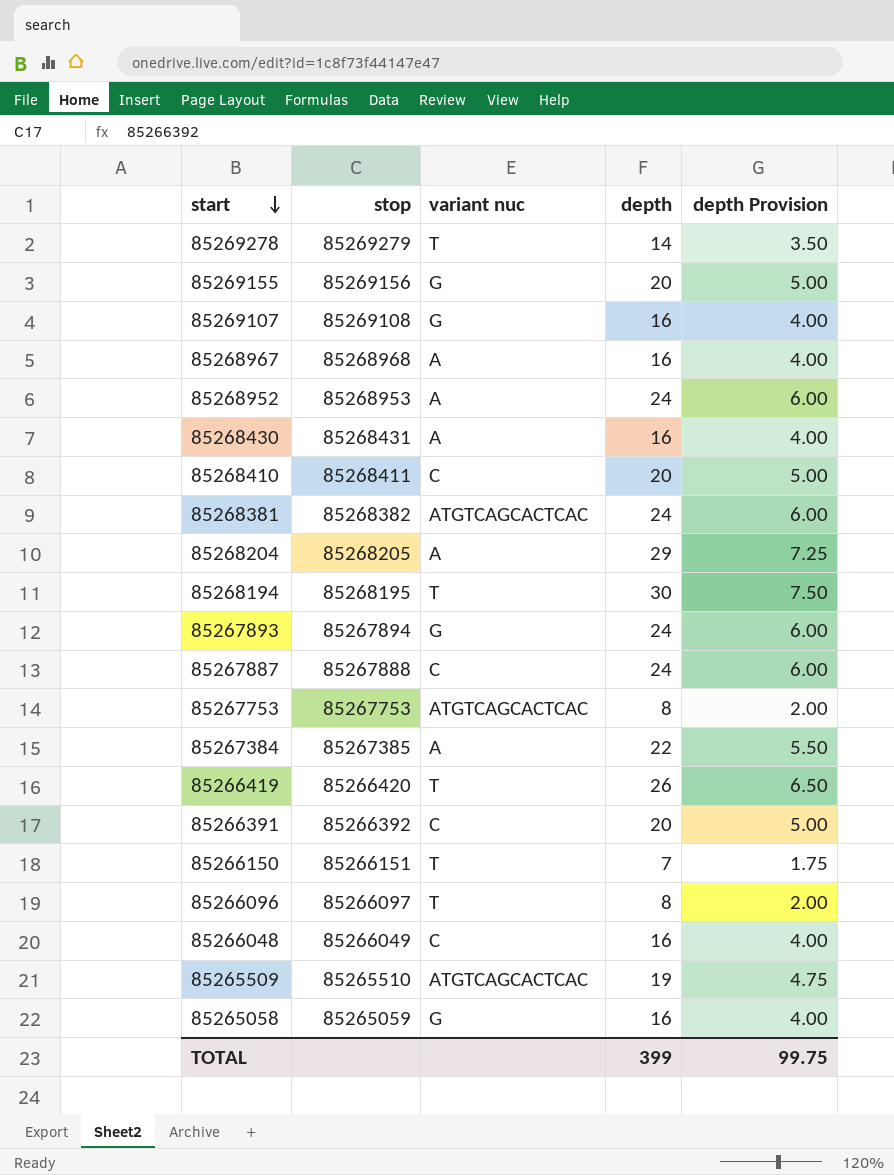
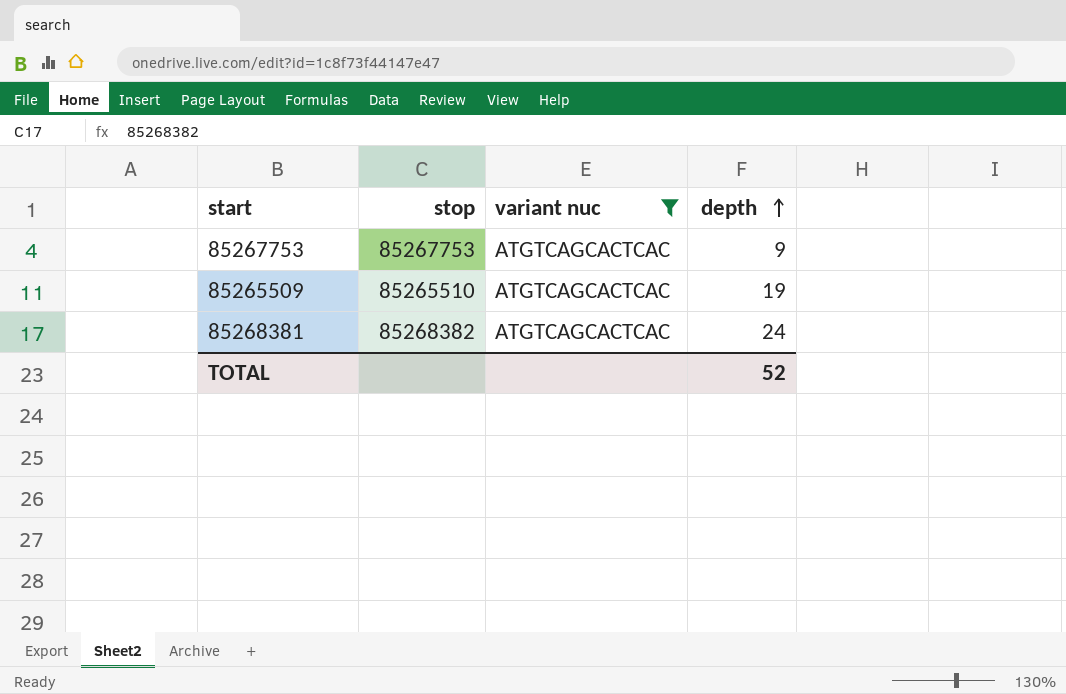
filter: none -> variant nuc = ATGTCAGCACTCAC
row order: start descending -> depth ascending
column depth Provision | formula: [depth] * 0.25 -> none
85267753 | depth: 8 -> 9
TOTAL | depth: 399 -> 52

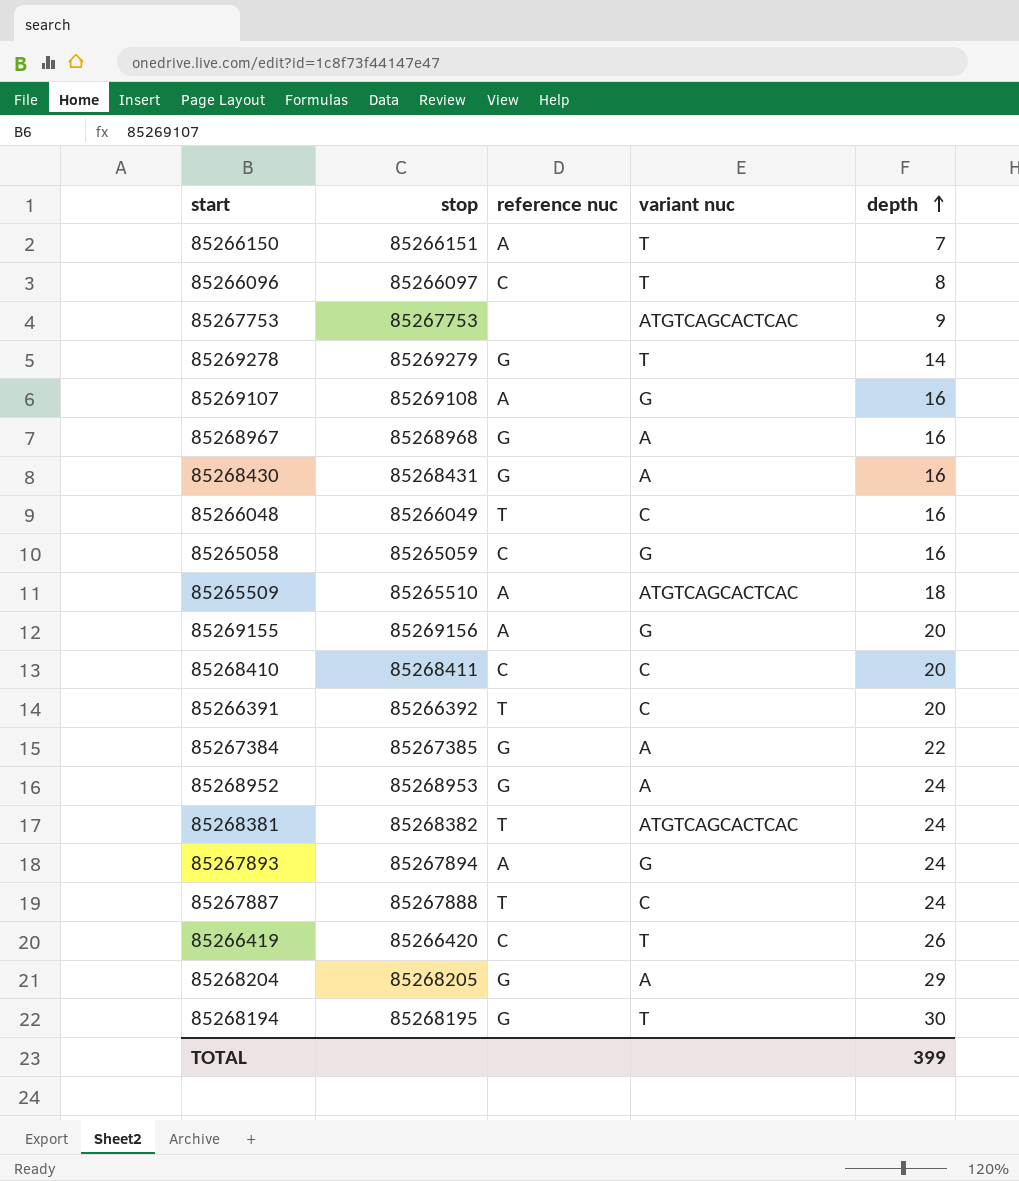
filter: variant nuc = ATGTCAGCACTCAC -> none
column reference nuc | position: none -> 3
85265509 | depth: 19 -> 18
TOTAL | depth: 52 -> 399

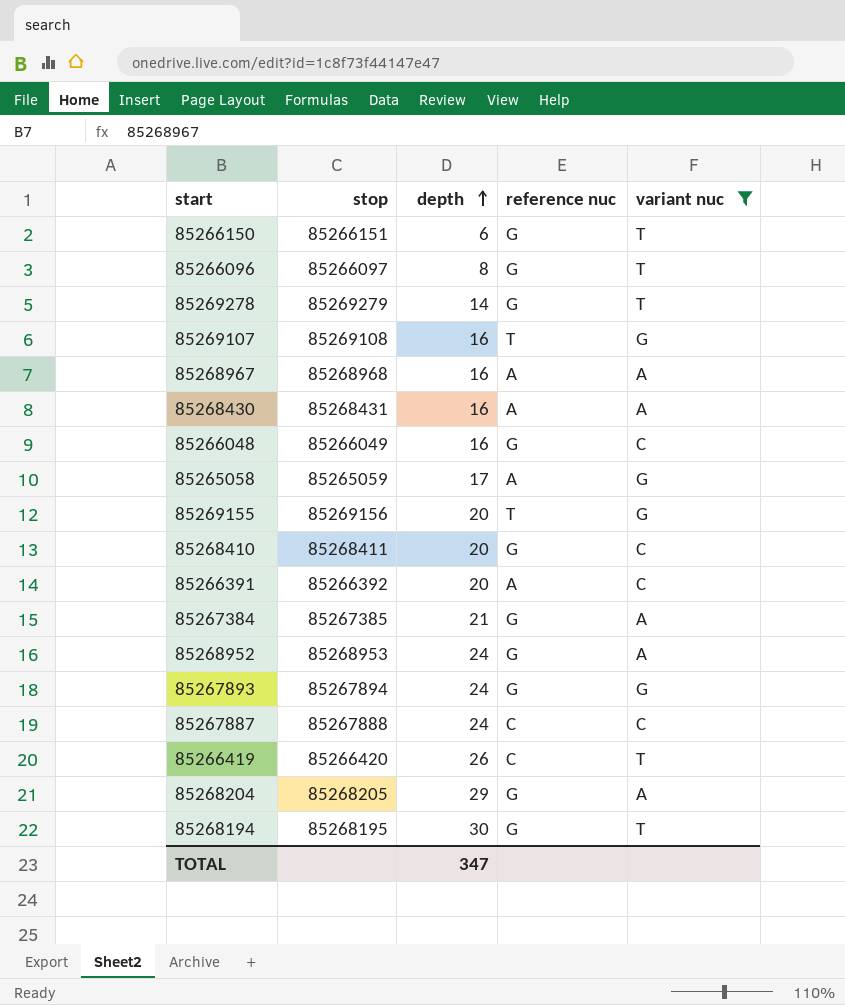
filter: none -> variant nuc != ATGTCAGCACTCAC
column depth | position: 5 -> 3
85266150 | depth: 7 -> 6
85266150 | reference nuc: A -> G
85266096 | reference nuc: C -> G
85269107 | reference nuc: A -> T
85268967 | reference nuc: G -> A
85268430 | reference nuc: G -> A
85266048 | reference nuc: T -> G
85265058 | depth: 16 -> 17
85265058 | reference nuc: C -> A
85269155 | reference nuc: A -> T
85268410 | reference nuc: C -> G
85266391 | reference nuc: T -> A
85267384 | depth: 22 -> 21
85267893 | reference nuc: A -> G
85267887 | reference nuc: T -> C
TOTAL | depth: 399 -> 347

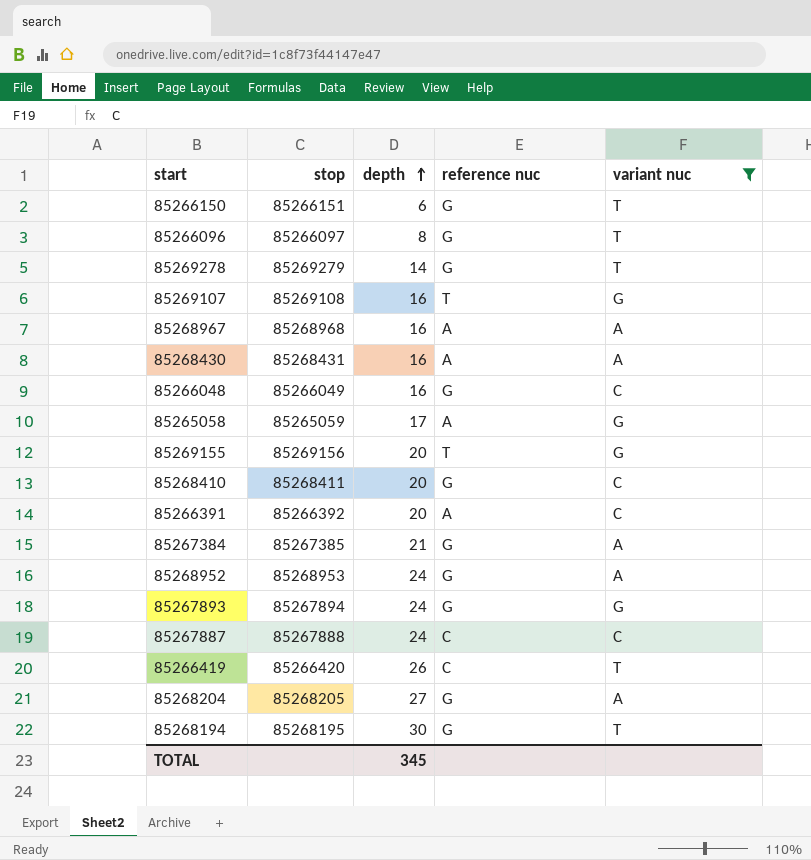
85268204 | depth: 29 -> 27
TOTAL | depth: 347 -> 345

